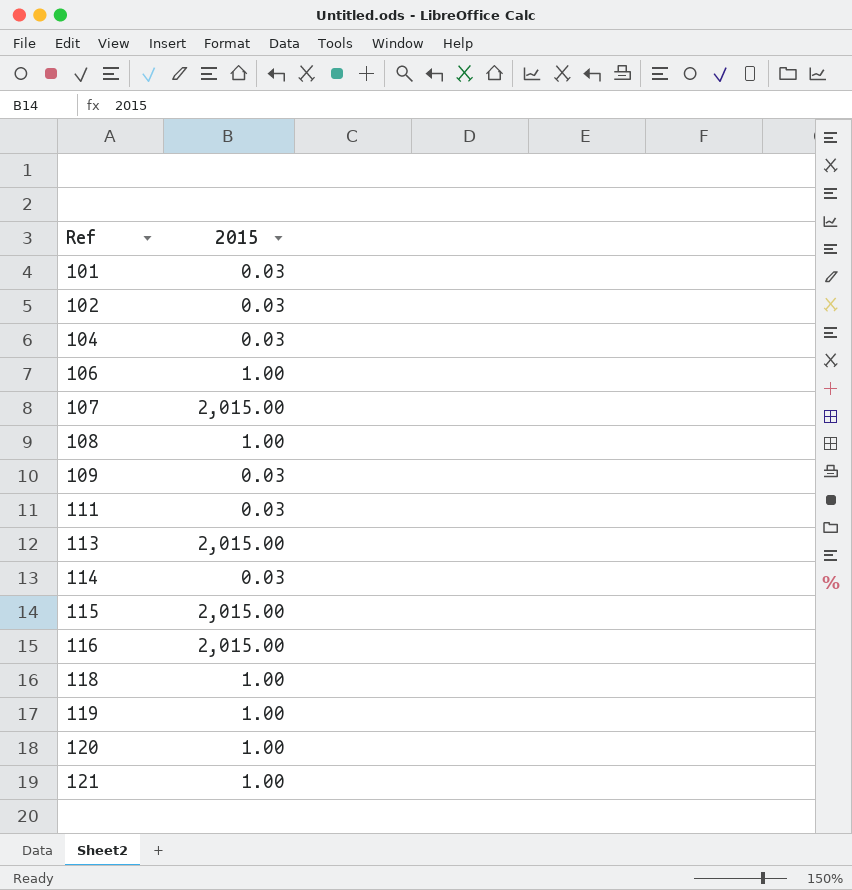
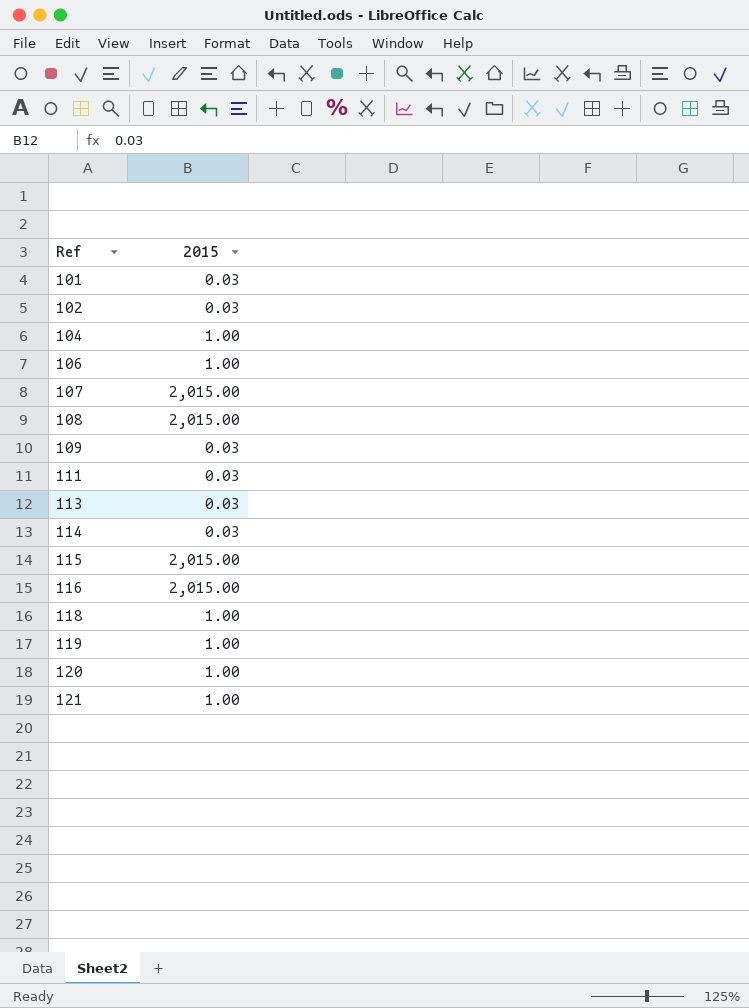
104 | 2015: 0.03 -> 1.00
108 | 2015: 1.00 -> 2,015.00
113 | 2015: 2,015.00 -> 0.03

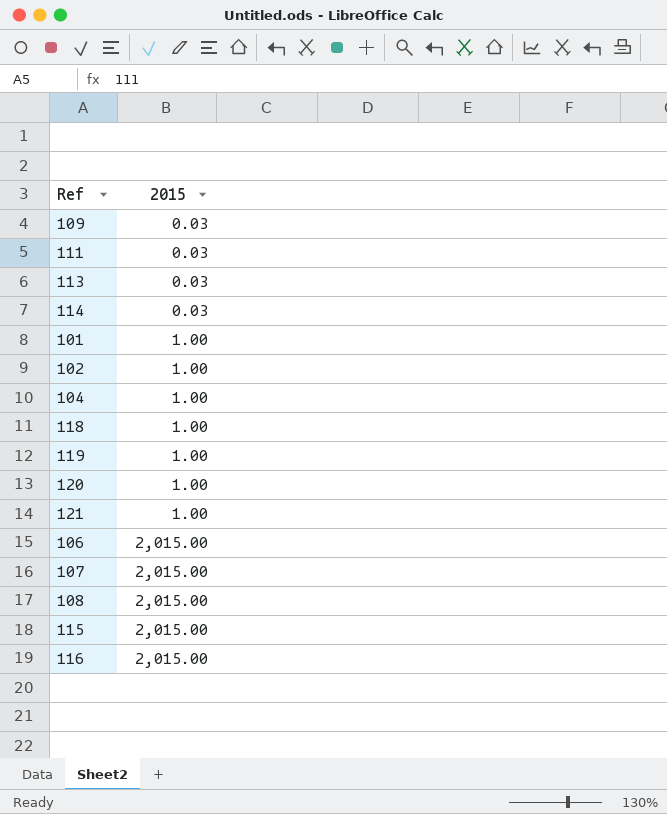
row order: Ref ascending -> 2015 ascending
101 | 2015: 0.03 -> 1.00
102 | 2015: 0.03 -> 1.00
106 | 2015: 1.00 -> 2,015.00

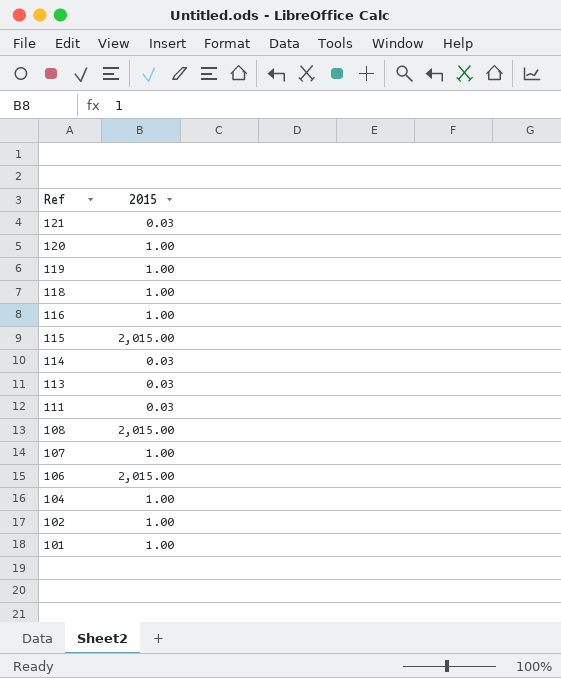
row order: 2015 ascending -> Ref descending
row 109: 0.03 -> none
121 | 2015: 1.00 -> 0.03
116 | 2015: 2,015.00 -> 1.00
107 | 2015: 2,015.00 -> 1.00

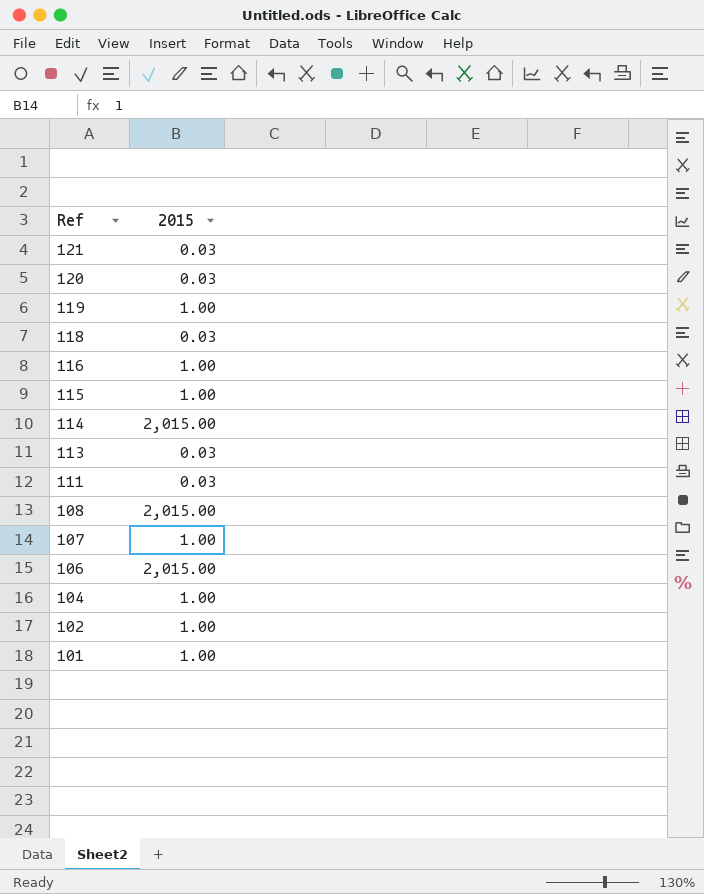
120 | 2015: 1.00 -> 0.03
118 | 2015: 1.00 -> 0.03
115 | 2015: 2,015.00 -> 1.00
114 | 2015: 0.03 -> 2,015.00

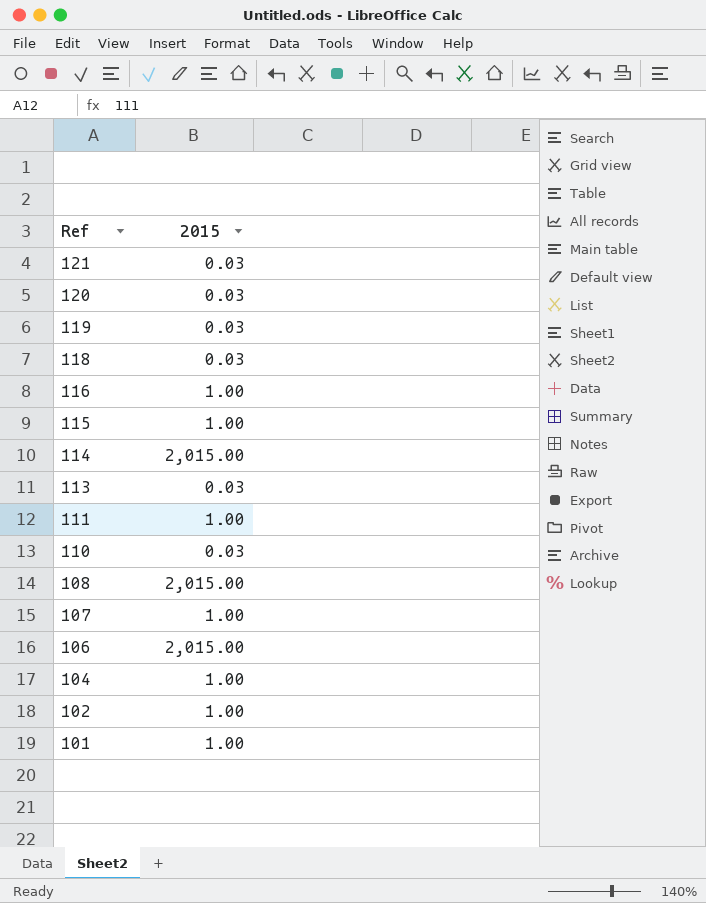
119 | 2015: 1.00 -> 0.03
111 | 2015: 0.03 -> 1.00
row 110: none -> 0.03

